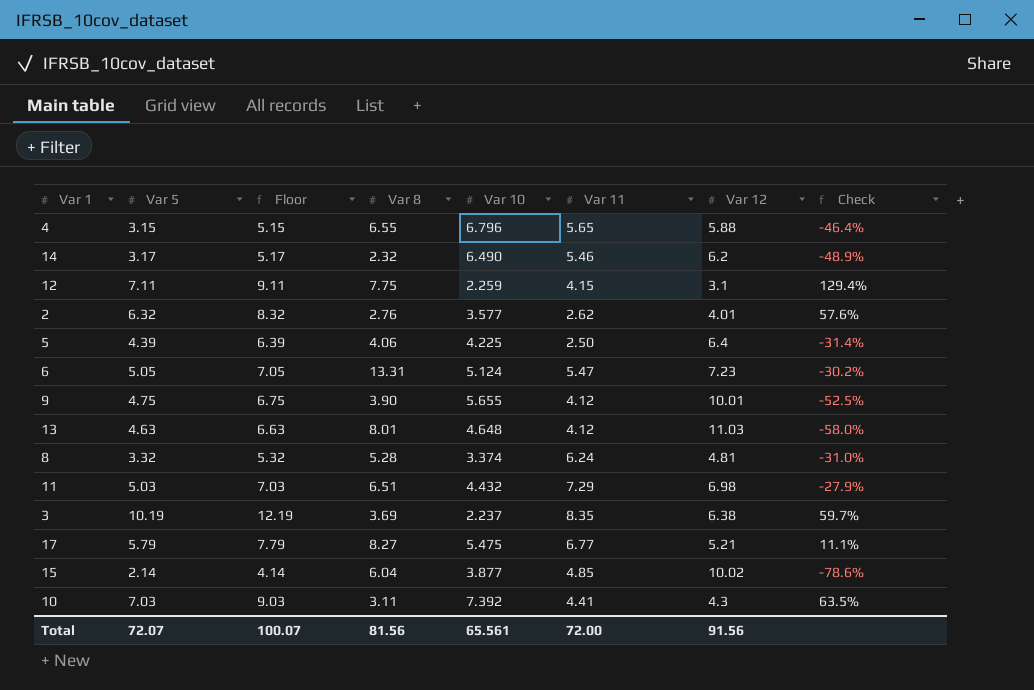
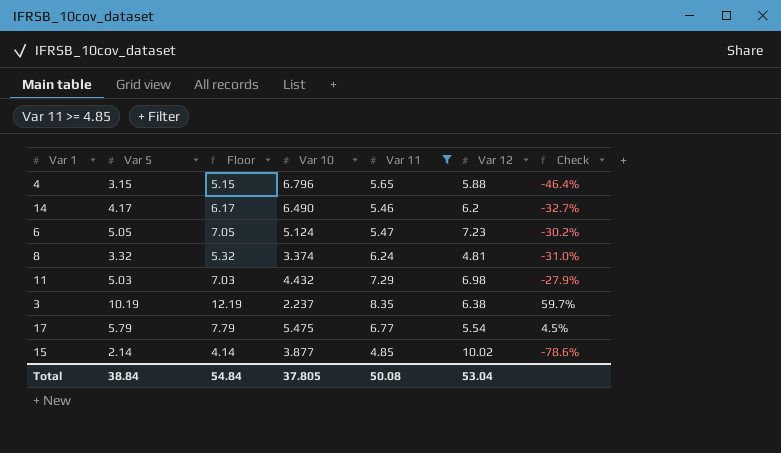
filter: none -> Var 11 >= 4.85
column Var 8 | position: 4 -> none
14 | Var 5: 3.17 -> 4.17
14 | Floor: 5.17 -> 6.17
14 | Check: -48.9% -> -32.7%
17 | Var 12: 5.21 -> 5.54
17 | Check: 11.1% -> 4.5%
Total | Var 5: 72.07 -> 38.84
Total | Floor: 100.07 -> 54.84
Total | Var 10: 65.561 -> 37.805
Total | Var 11: 72.00 -> 50.08
Total | Var 12: 91.56 -> 53.04

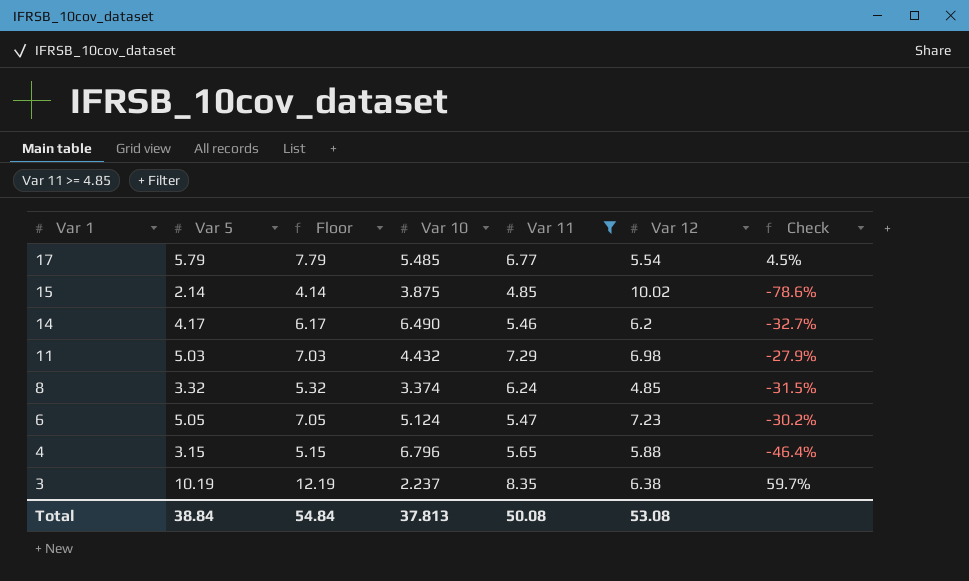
row order: none -> Var 1 descending
17 | Var 10: 5.475 -> 5.485
15 | Var 10: 3.877 -> 3.875
8 | Var 12: 4.81 -> 4.85
8 | Check: -31.0% -> -31.5%
Total | Var 10: 37.805 -> 37.813
Total | Var 12: 53.04 -> 53.08

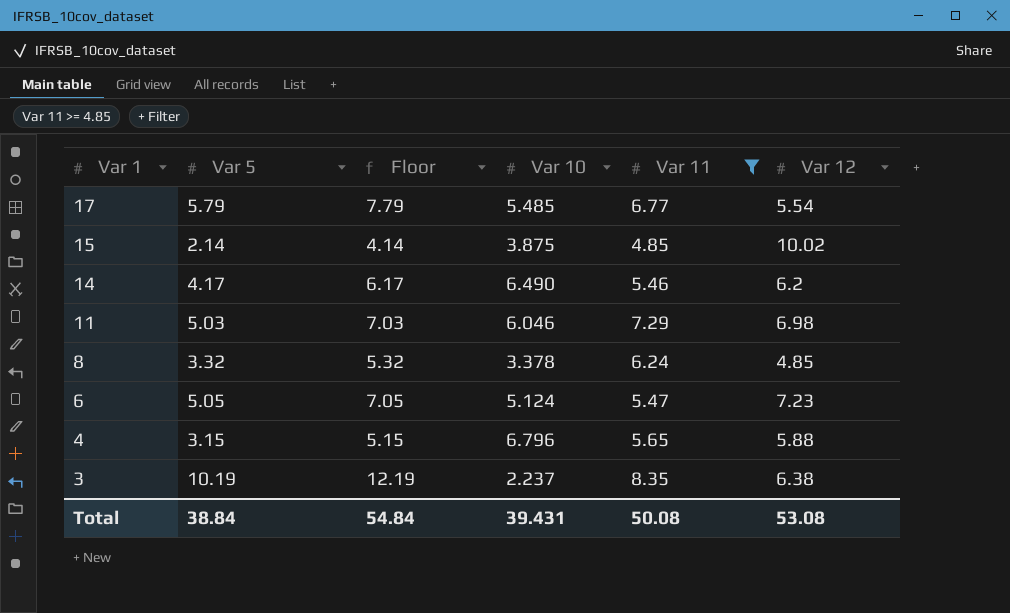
column Check | formula: ([Var 5] - [Var 12]) / [Var 12] -> none
11 | Var 10: 4.432 -> 6.046
8 | Var 10: 3.374 -> 3.378
Total | Var 10: 37.813 -> 39.431

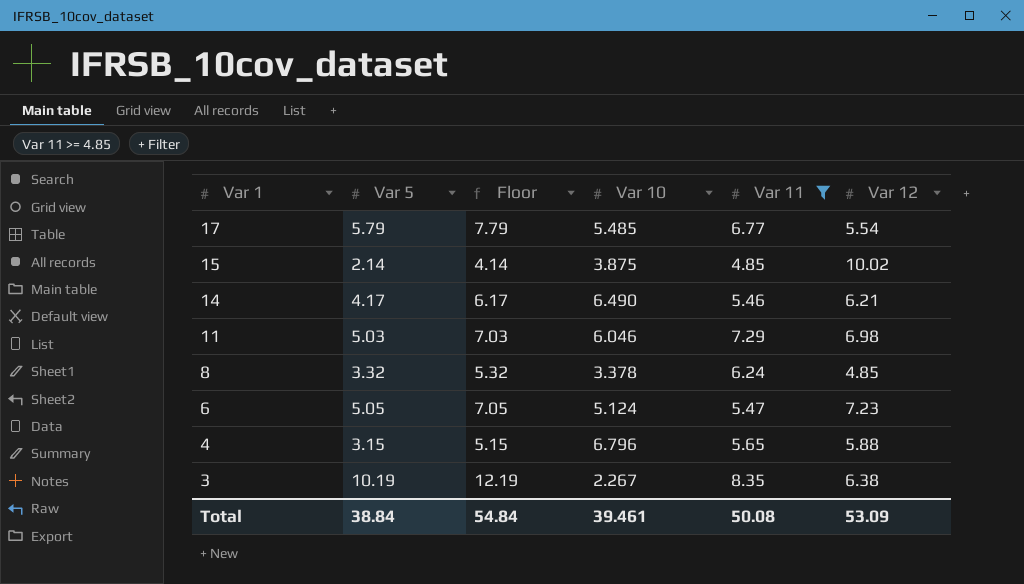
14 | Var 12: 6.2 -> 6.21
3 | Var 10: 2.237 -> 2.267
Total | Var 10: 39.431 -> 39.461
Total | Var 12: 53.08 -> 53.09

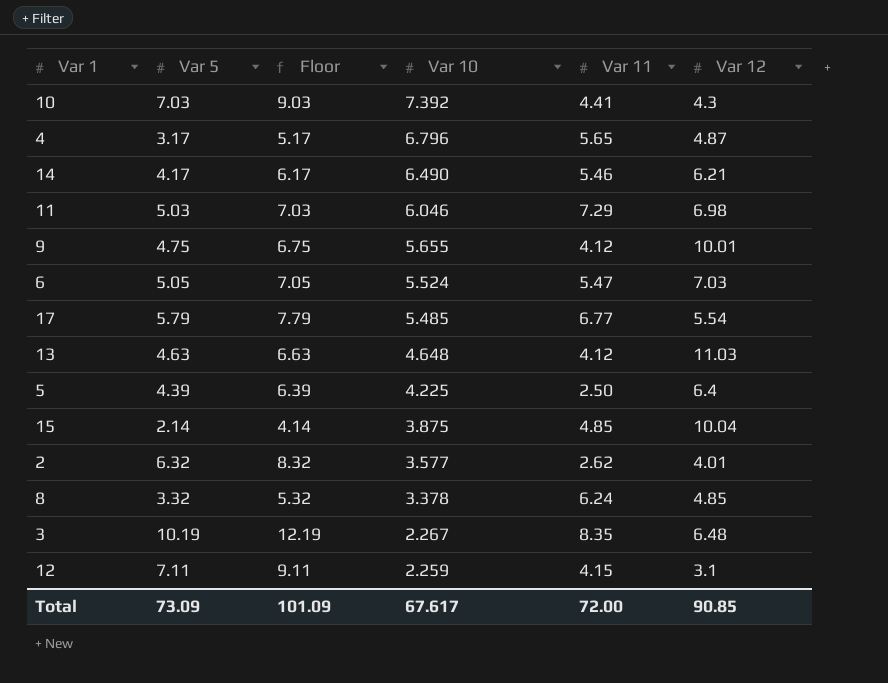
filter: Var 11 >= 4.85 -> none
row order: Var 1 descending -> Var 10 descending
4 | Var 5: 3.15 -> 3.17
4 | Floor: 5.15 -> 5.17
4 | Var 12: 5.88 -> 4.87
6 | Var 10: 5.124 -> 5.524
6 | Var 12: 7.23 -> 7.03
15 | Var 12: 10.02 -> 10.04
3 | Var 12: 6.38 -> 6.48
Total | Var 5: 38.84 -> 73.09
Total | Floor: 54.84 -> 101.09
Total | Var 10: 39.461 -> 67.617
Total | Var 11: 50.08 -> 72.00
Total | Var 12: 53.09 -> 90.85

